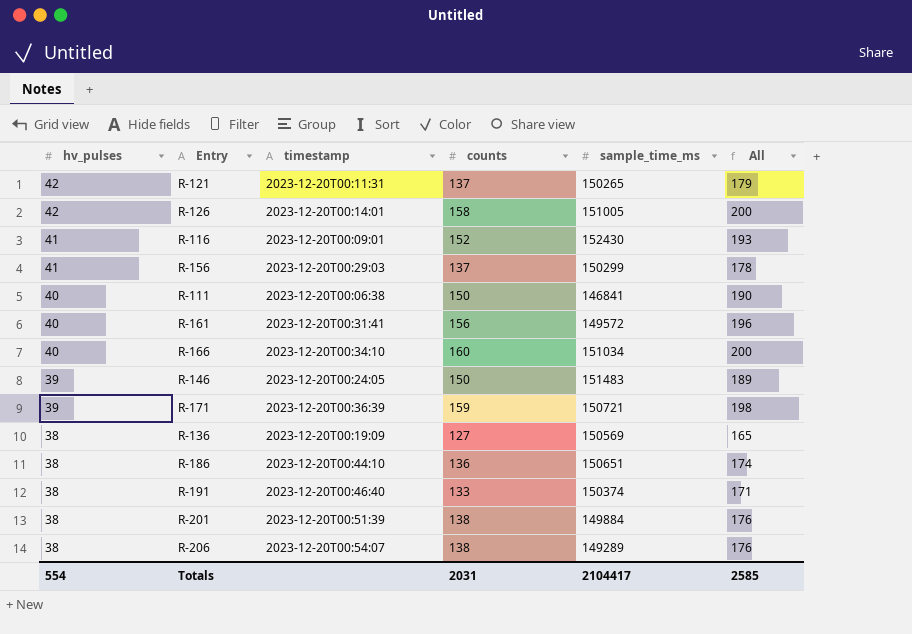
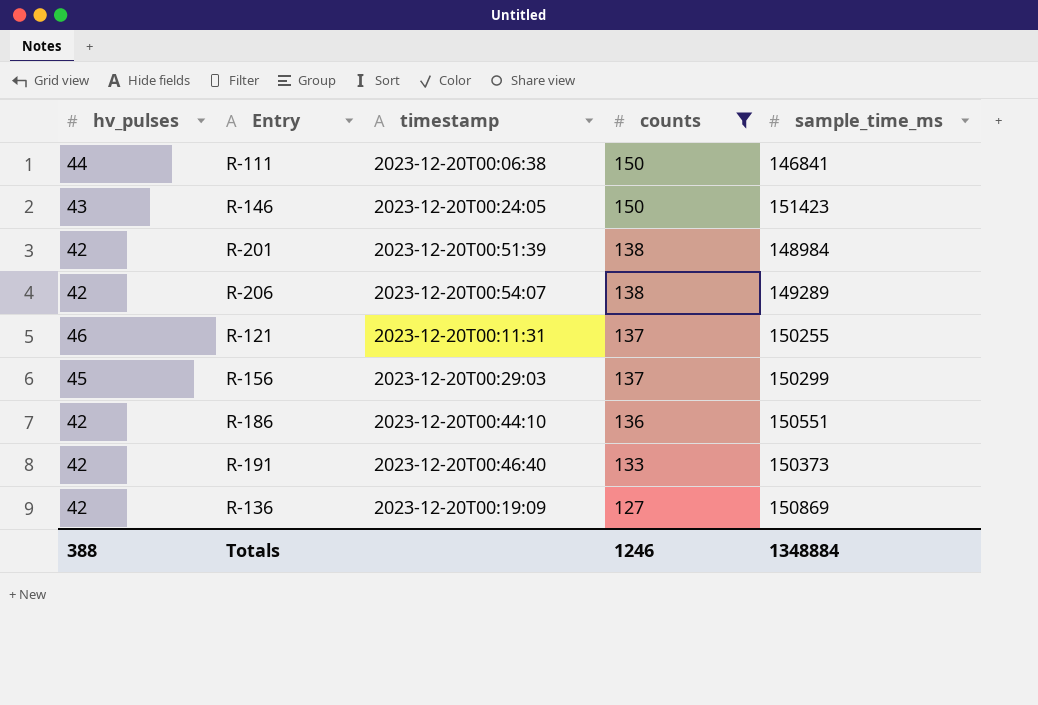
filter: none -> counts <= 150
row order: hv_pulses descending -> counts descending
column All | formula: [hv_pulses] + [counts] -> none
R-111 | hv_pulses: 40 -> 44
R-146 | hv_pulses: 39 -> 43
R-146 | sample_time_ms: 151483 -> 151423
R-201 | hv_pulses: 38 -> 42
R-201 | sample_time_ms: 149884 -> 148984
R-206 | hv_pulses: 38 -> 42
R-121 | hv_pulses: 42 -> 46
R-121 | sample_time_ms: 150265 -> 150255
R-156 | hv_pulses: 41 -> 45
R-186 | hv_pulses: 38 -> 42
R-186 | sample_time_ms: 150651 -> 150551
R-191 | hv_pulses: 38 -> 42
R-191 | sample_time_ms: 150374 -> 150373
R-136 | hv_pulses: 38 -> 42
R-136 | sample_time_ms: 150569 -> 150869
Totals | hv_pulses: 554 -> 388
Totals | counts: 2031 -> 1246
Totals | sample_time_ms: 2104417 -> 1348884

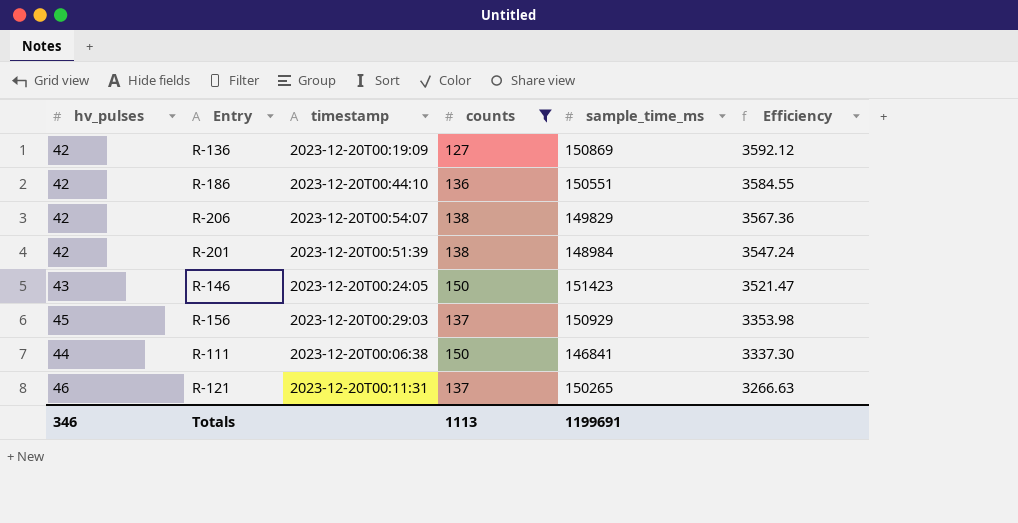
row order: counts descending -> Efficiency descending
column Efficiency | formula: none -> [sample_time_ms] / [hv_pulses]
row R-191: 42 | 2023-12-20T00:46:40 | 133 | 150373 -> none
R-206 | sample_time_ms: 149289 -> 149829
R-156 | sample_time_ms: 150299 -> 150929
R-121 | sample_time_ms: 150255 -> 150265
Totals | hv_pulses: 388 -> 346
Totals | counts: 1246 -> 1113
Totals | sample_time_ms: 1348884 -> 1199691

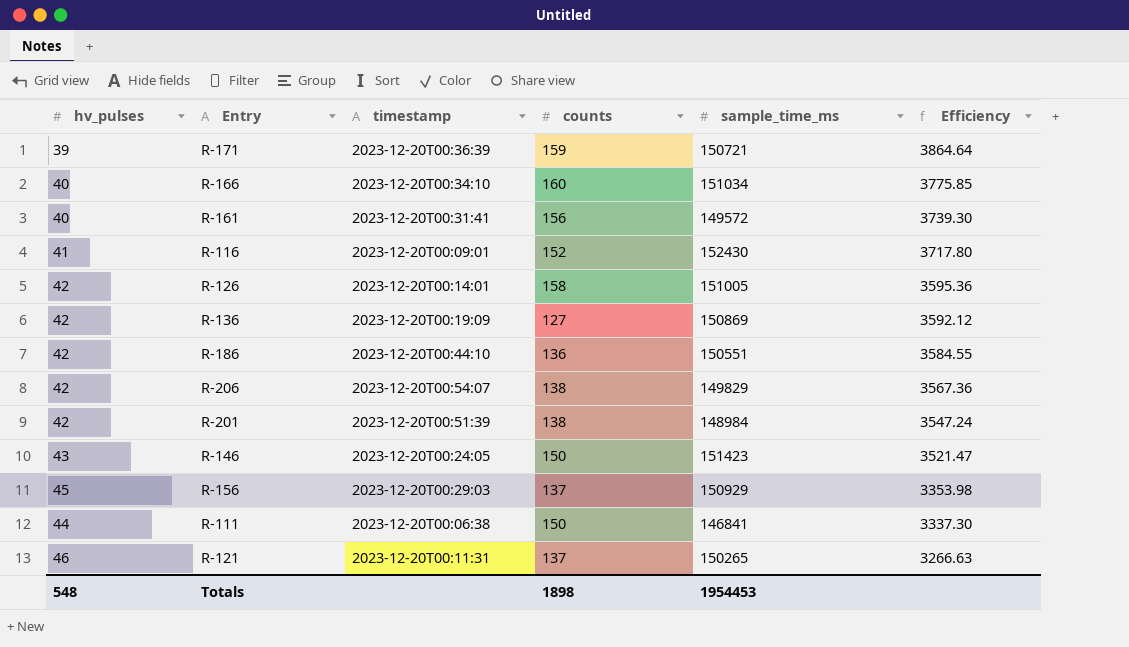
filter: counts <= 150 -> none
Totals | hv_pulses: 346 -> 548
Totals | counts: 1113 -> 1898
Totals | sample_time_ms: 1199691 -> 1954453

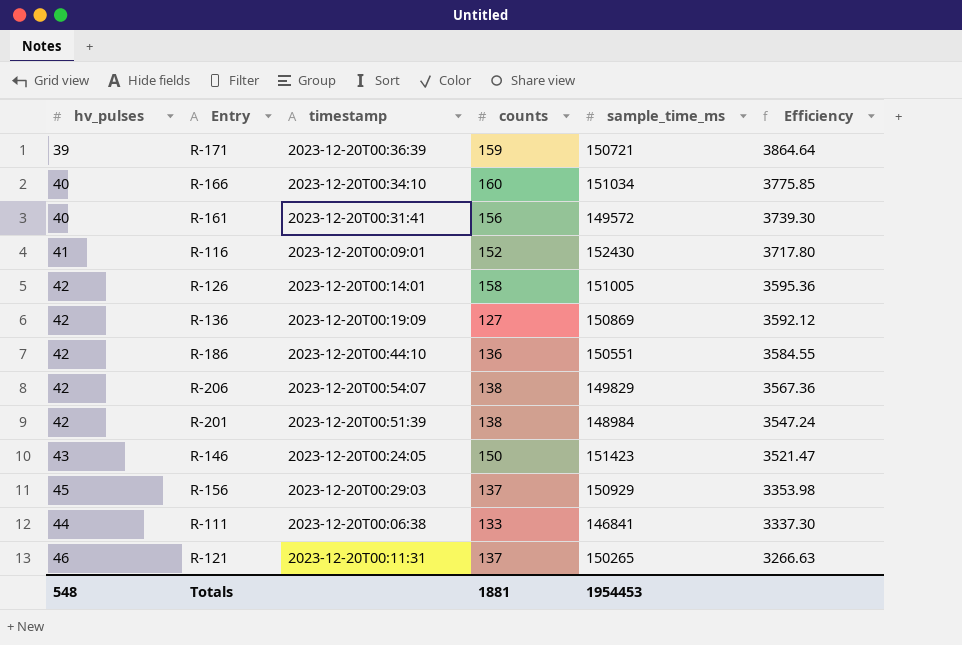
R-111 | counts: 150 -> 133
Totals | counts: 1898 -> 1881

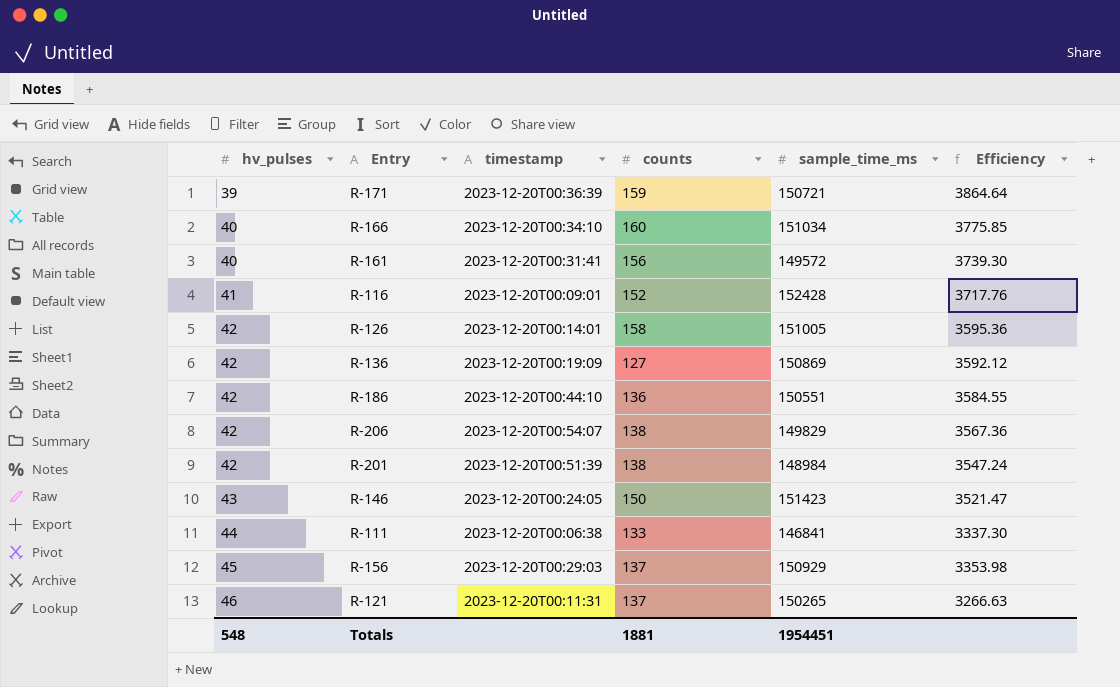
row order: Efficiency descending -> hv_pulses ascending
R-116 | sample_time_ms: 152430 -> 152428
R-116 | Efficiency: 3717.80 -> 3717.76
Totals | sample_time_ms: 1954453 -> 1954451

